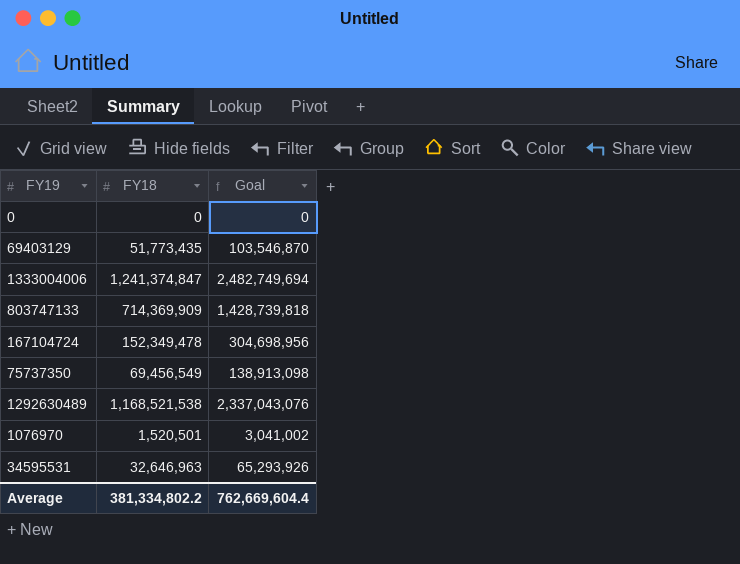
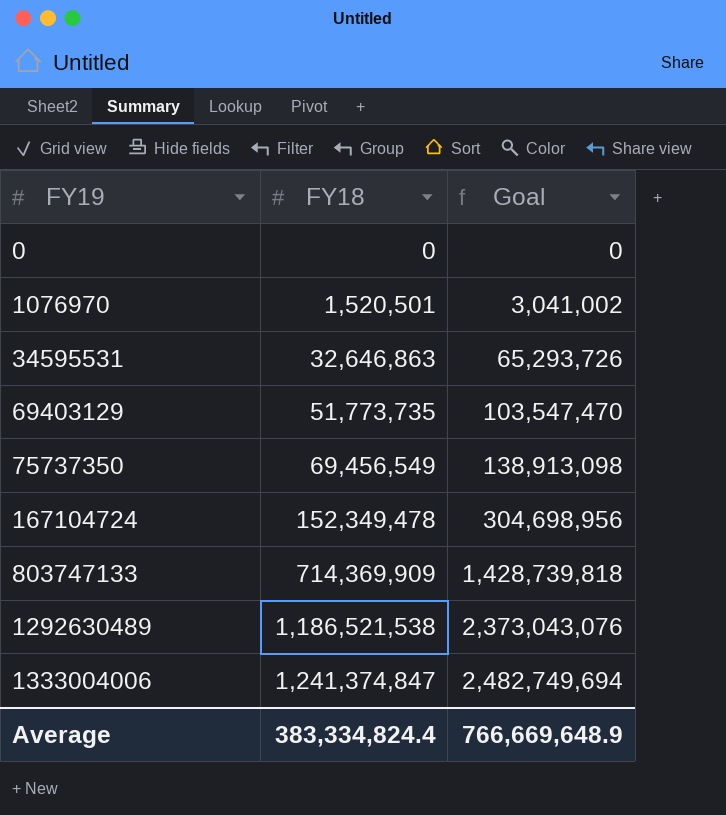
row order: none -> FY19 ascending
34595531 | FY18: 32,646,963 -> 32,646,863
34595531 | Goal: 65,293,926 -> 65,293,726
69403129 | FY18: 51,773,435 -> 51,773,735
69403129 | Goal: 103,546,870 -> 103,547,470
1292630489 | FY18: 1,168,521,538 -> 1,186,521,538
1292630489 | Goal: 2,337,043,076 -> 2,373,043,076
Average | FY18: 381,334,802.2 -> 383,334,824.4
Average | Goal: 762,669,604.4 -> 766,669,648.9

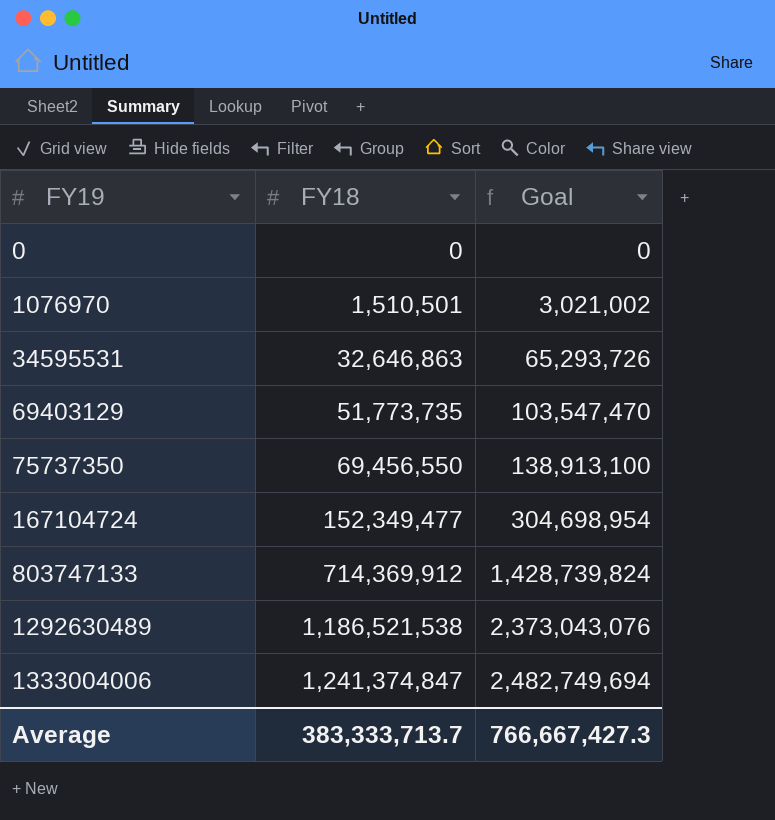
1076970 | FY18: 1,520,501 -> 1,510,501
1076970 | Goal: 3,041,002 -> 3,021,002
75737350 | FY18: 69,456,549 -> 69,456,550
75737350 | Goal: 138,913,098 -> 138,913,100
167104724 | FY18: 152,349,478 -> 152,349,477
167104724 | Goal: 304,698,956 -> 304,698,954
803747133 | FY18: 714,369,909 -> 714,369,912
803747133 | Goal: 1,428,739,818 -> 1,428,739,824
Average | FY18: 383,334,824.4 -> 383,333,713.7
Average | Goal: 766,669,648.9 -> 766,667,427.3

